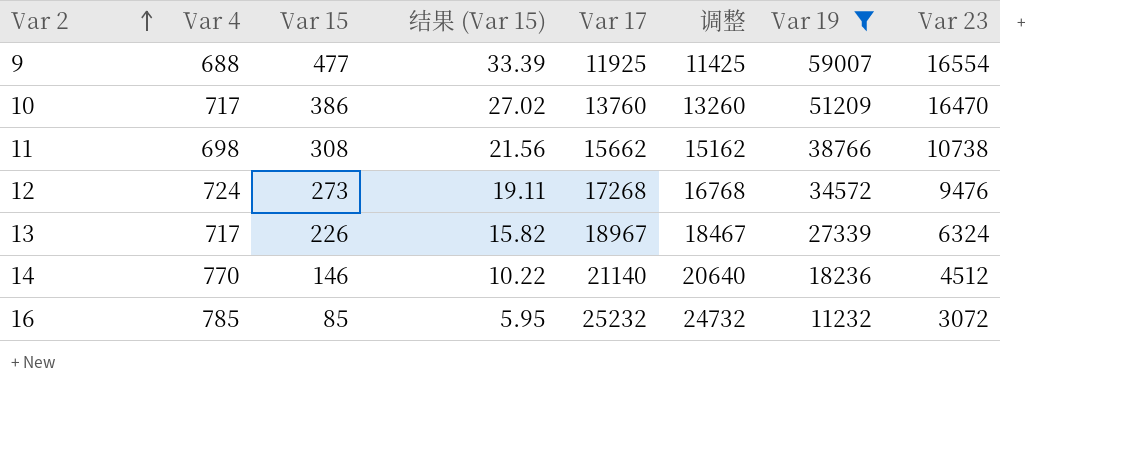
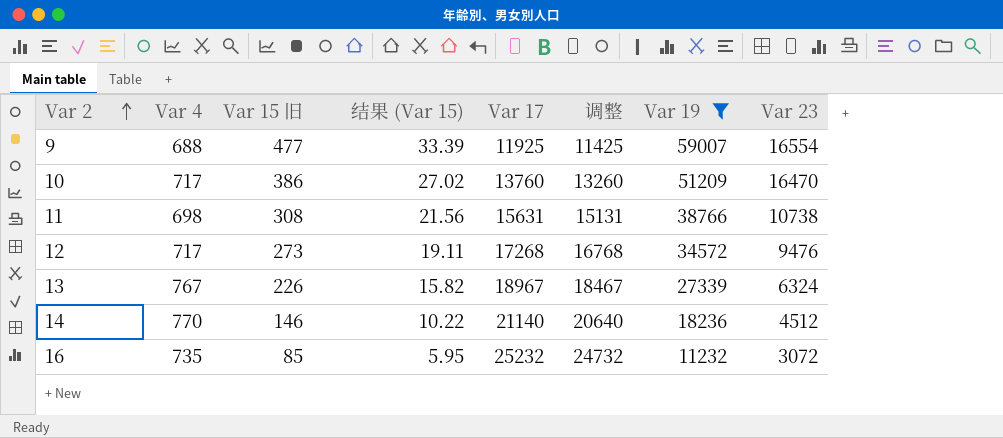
column name: Var 15 -> Var 15 旧
11 | Var 17: 15662 -> 15631
11 | 调整: 15162 -> 15131
12 | Var 4: 724 -> 717
13 | Var 4: 717 -> 767
16 | Var 4: 785 -> 735

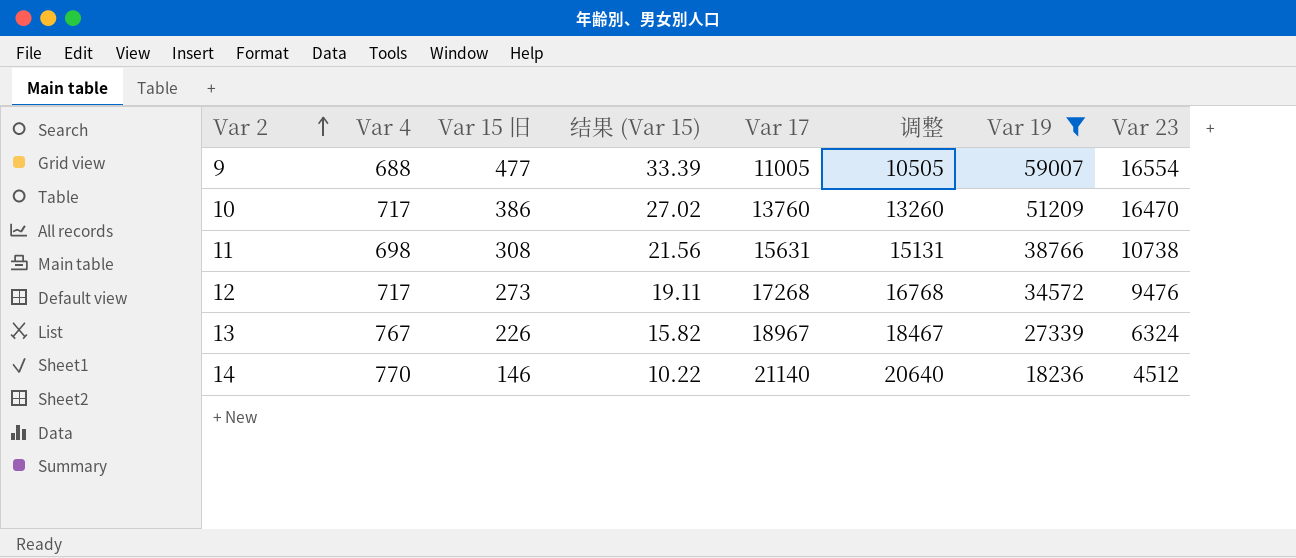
row 16: 735 | 85 | 5.95 | 25232 | 24732 | 11232 | 3072 -> none
9 | Var 17: 11925 -> 11005
9 | 调整: 11425 -> 10505

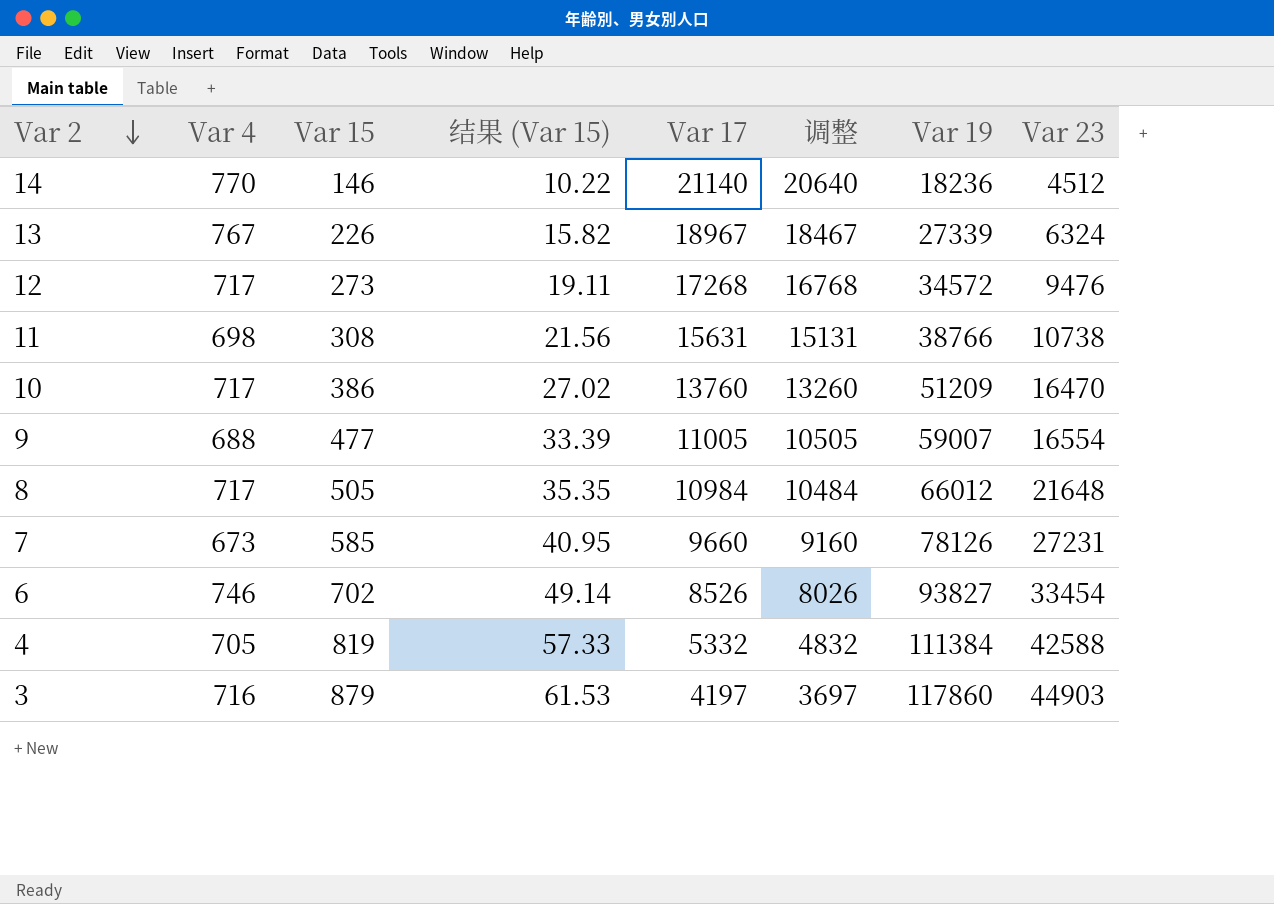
filter: Var 19 <= 59007 -> none
row order: Var 2 ascending -> Var 2 descending
column name: Var 15 旧 -> Var 15

